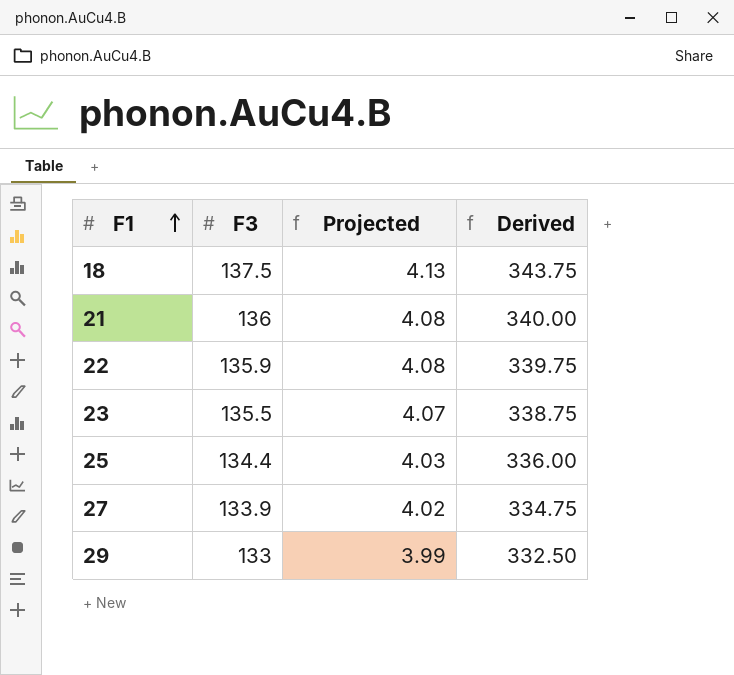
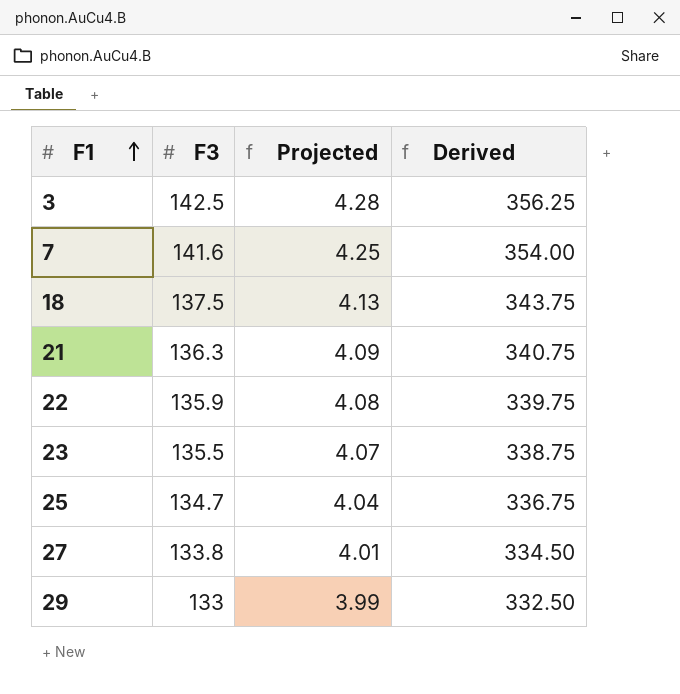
row 3: none -> 142.5 | 4.28 | 356.25
row 7: none -> 141.6 | 4.25 | 354.00
21 | F3: 136 -> 136.3
21 | Projected: 4.08 -> 4.09
21 | Derived: 340.00 -> 340.75
25 | F3: 134.4 -> 134.7
25 | Projected: 4.03 -> 4.04
25 | Derived: 336.00 -> 336.75
27 | F3: 133.9 -> 133.8
27 | Projected: 4.02 -> 4.01
27 | Derived: 334.75 -> 334.50

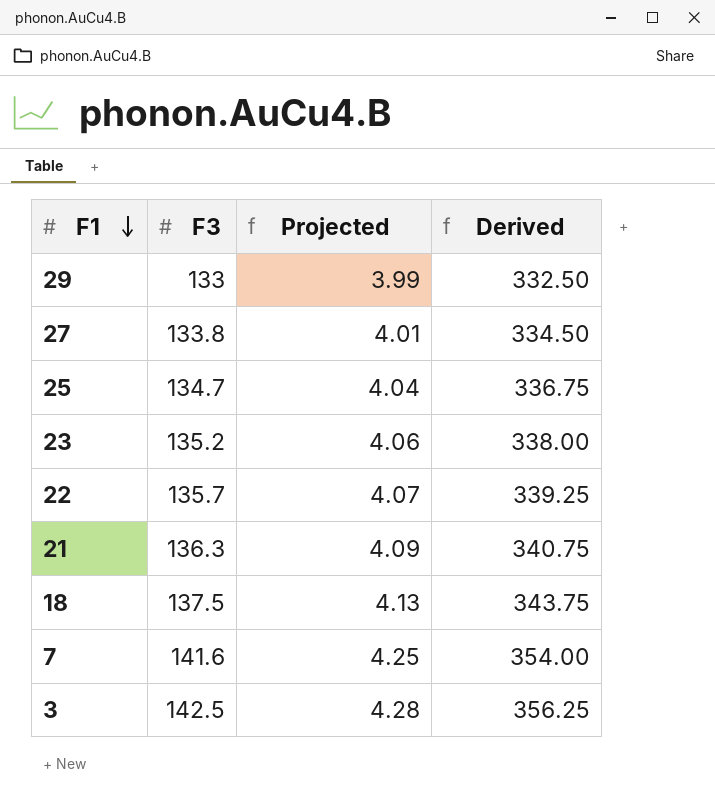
row order: F1 ascending -> F1 descending
23 | F3: 135.5 -> 135.2
23 | Projected: 4.07 -> 4.06
23 | Derived: 338.75 -> 338.00
22 | F3: 135.9 -> 135.7
22 | Projected: 4.08 -> 4.07
22 | Derived: 339.75 -> 339.25

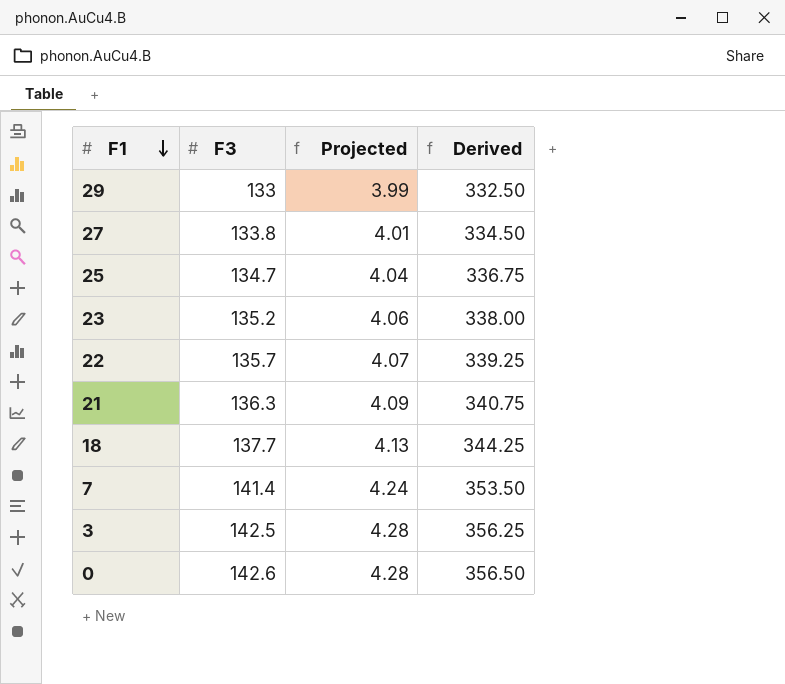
18 | F3: 137.5 -> 137.7
18 | Derived: 343.75 -> 344.25
7 | F3: 141.6 -> 141.4
7 | Projected: 4.25 -> 4.24
7 | Derived: 354.00 -> 353.50
row 0: none -> 142.6 | 4.28 | 356.50

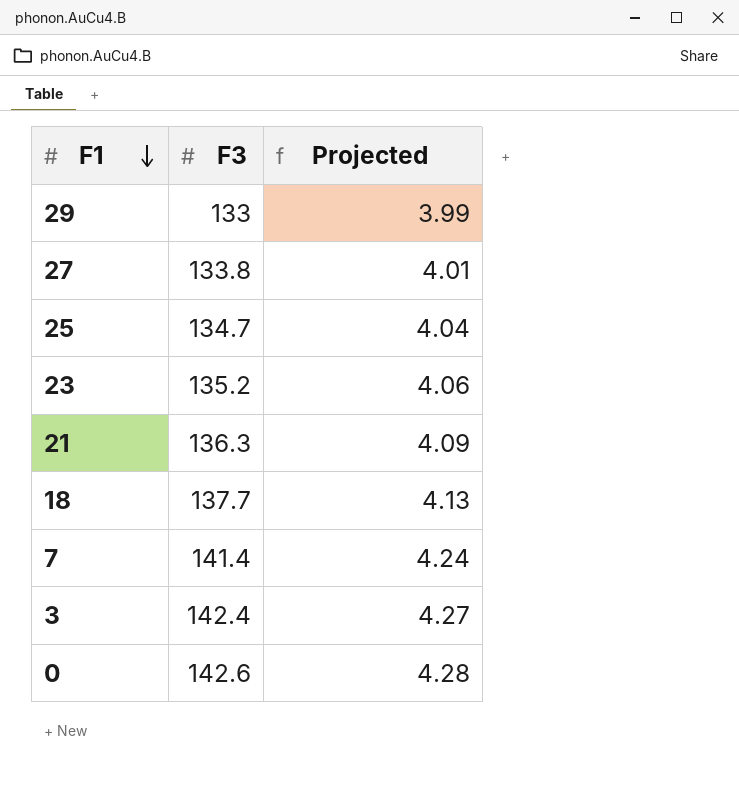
column Derived | formula: [F3] * 2.5 -> none
row 22: 135.7 | 4.07 | 339.25 -> none
3 | F3: 142.5 -> 142.4
3 | Projected: 4.28 -> 4.27

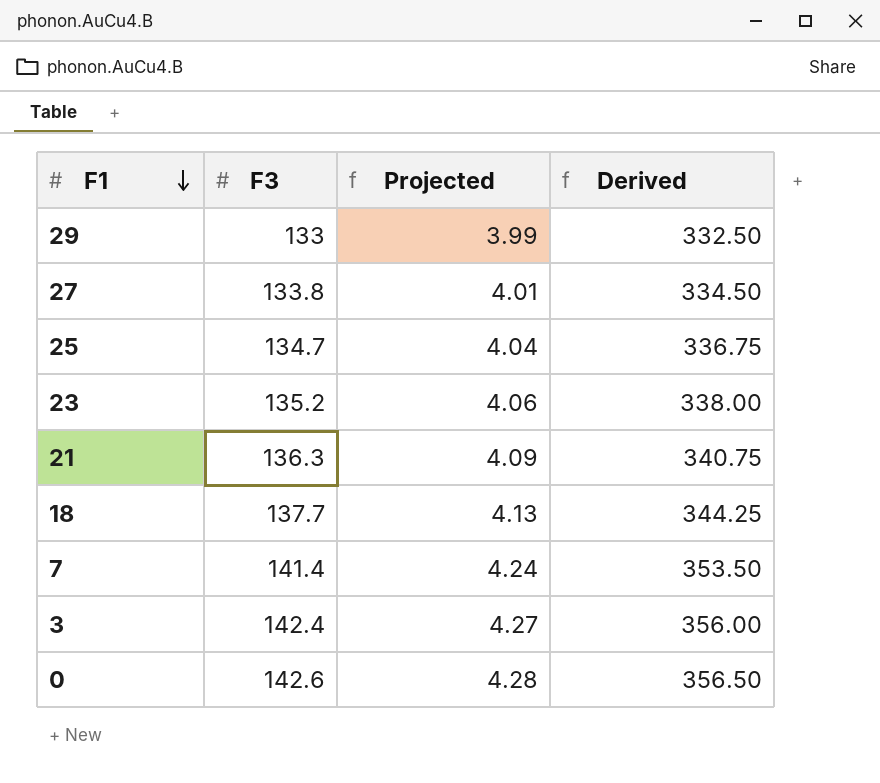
column Derived | formula: none -> [F3] * 2.5

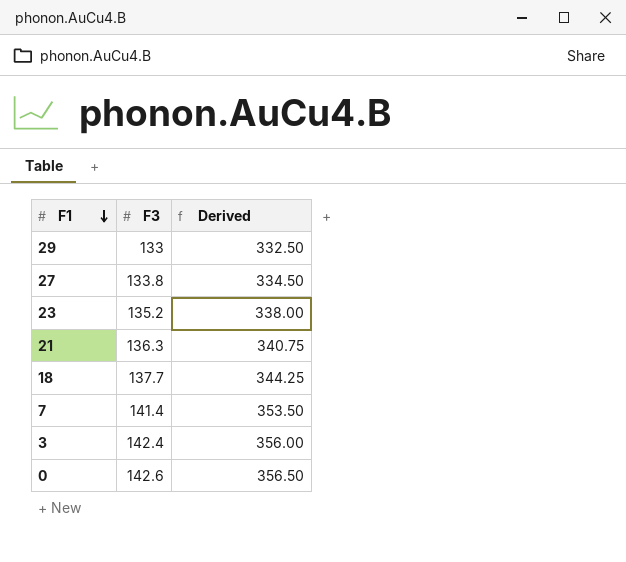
column Projected | formula: [F3] * 0.03 -> none
row 25: 134.7 | 4.04 | 336.75 -> none

